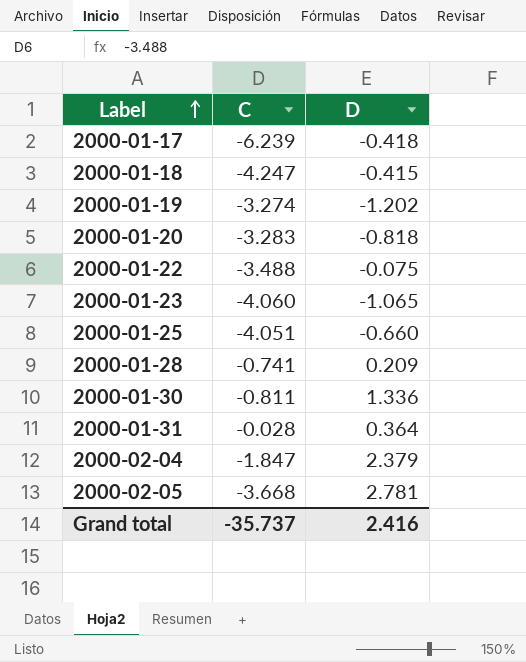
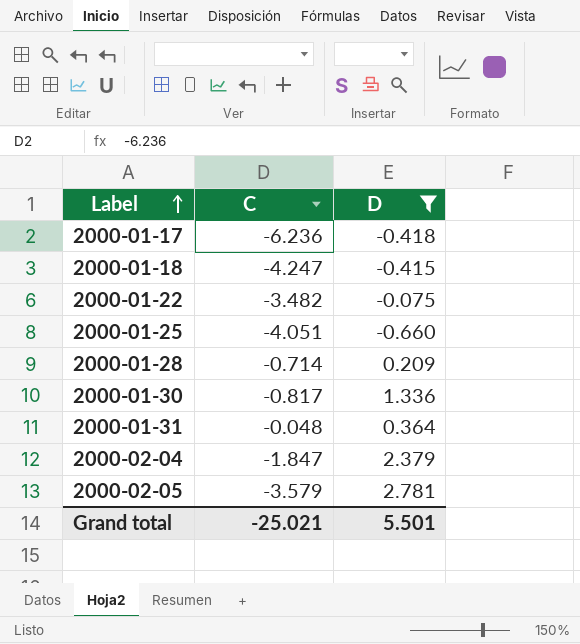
filter: none -> D >= -0.660
2000-01-17 | C: -6.239 -> -6.236
2000-01-22 | C: -3.488 -> -3.482
2000-01-28 | C: -0.741 -> -0.714
2000-01-30 | C: -0.811 -> -0.817
2000-01-31 | C: -0.028 -> -0.048
2000-02-05 | C: -3.668 -> -3.579
Grand total | C: -35.737 -> -25.021
Grand total | D: 2.416 -> 5.501

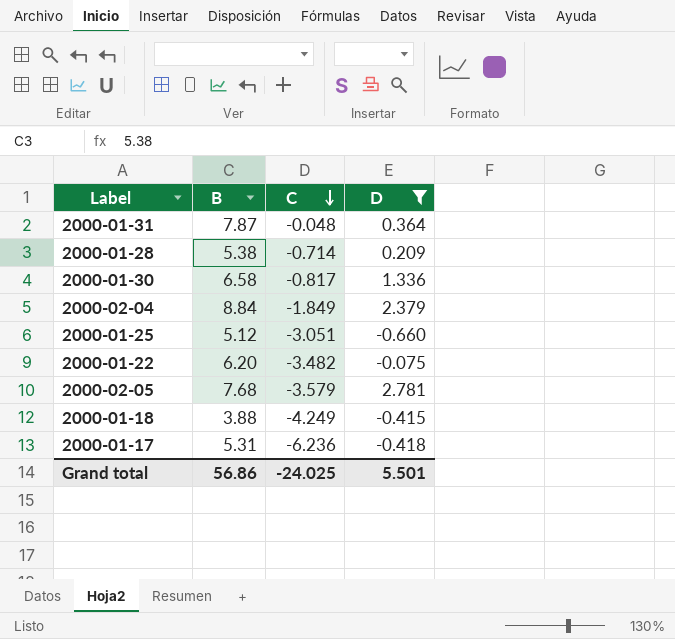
row order: Label ascending -> C descending
column B | position: none -> 2
2000-02-04 | C: -1.847 -> -1.849
2000-01-25 | C: -4.051 -> -3.051
2000-01-18 | C: -4.247 -> -4.249
Grand total | C: -25.021 -> -24.025

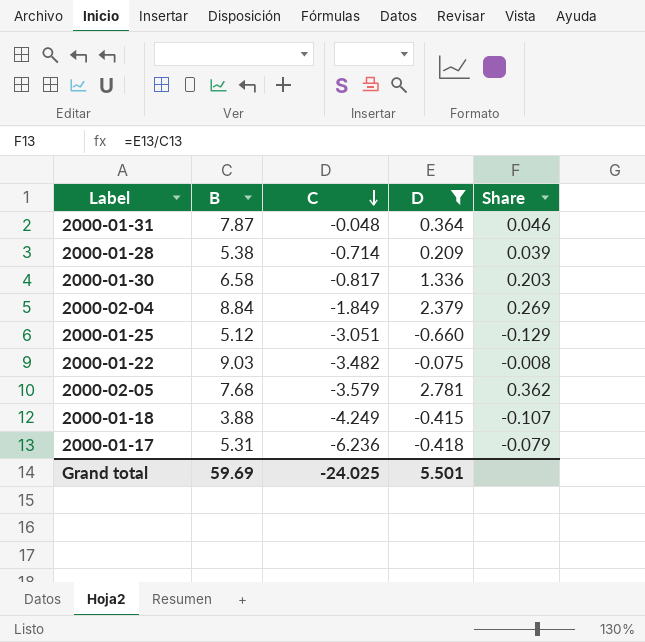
column Share | formula: none -> [D] / [B]
2000-01-22 | B: 6.20 -> 9.03
Grand total | B: 56.86 -> 59.69

